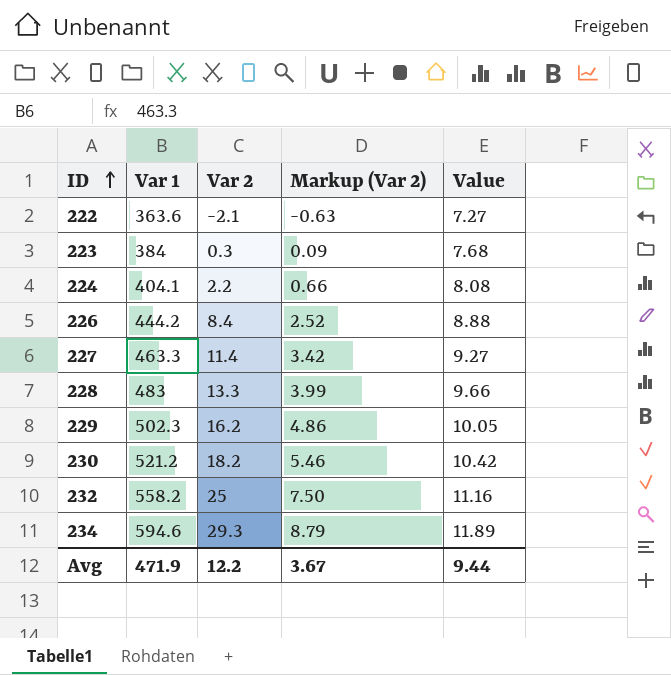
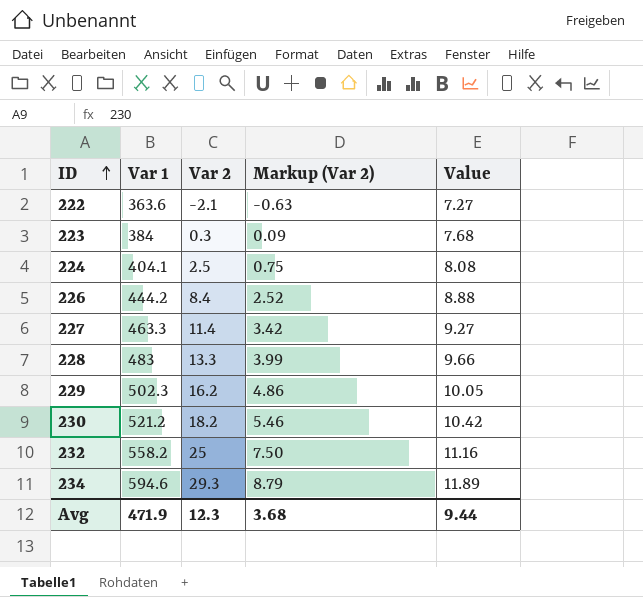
224 | Var 2: 2.2 -> 2.5
224 | Markup (Var 2): 0.66 -> 0.75
Avg | Var 2: 12.2 -> 12.3
Avg | Markup (Var 2): 3.67 -> 3.68

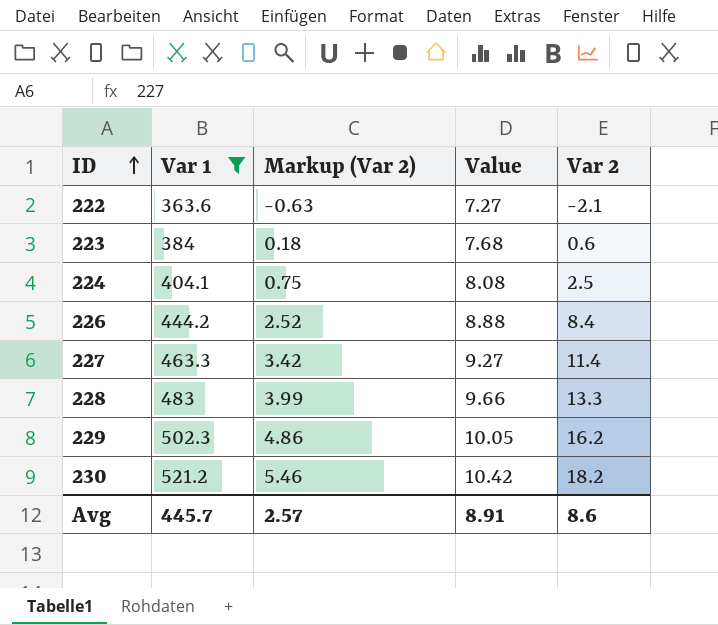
filter: none -> Var 1 <= 521.2
column Var 2 | position: 3 -> 5
223 | Markup (Var 2): 0.09 -> 0.18
223 | Var 2: 0.3 -> 0.6
Avg | Var 1: 471.9 -> 445.7
Avg | Markup (Var 2): 3.68 -> 2.57
Avg | Value: 9.44 -> 8.91
Avg | Var 2: 12.3 -> 8.6

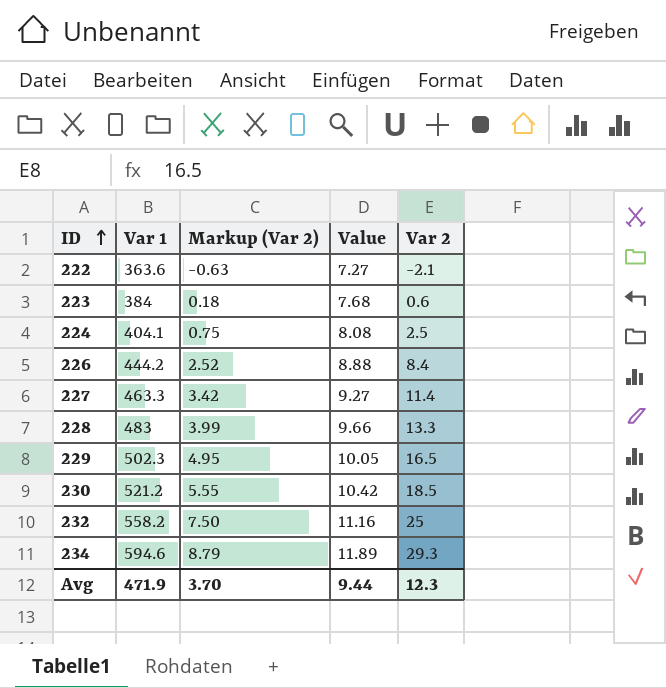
filter: Var 1 <= 521.2 -> none
229 | Markup (Var 2): 4.86 -> 4.95
229 | Var 2: 16.2 -> 16.5
230 | Markup (Var 2): 5.46 -> 5.55
230 | Var 2: 18.2 -> 18.5
Avg | Var 1: 445.7 -> 471.9
Avg | Markup (Var 2): 2.57 -> 3.70
Avg | Value: 8.91 -> 9.44
Avg | Var 2: 8.6 -> 12.3

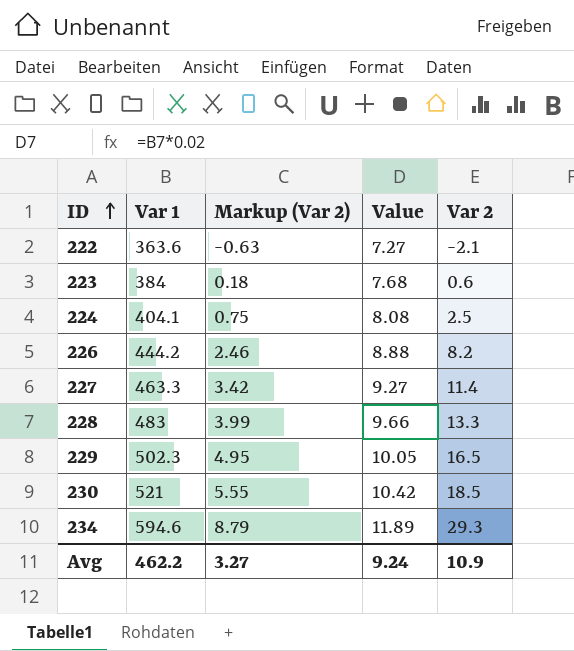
row 232: 558.2 | 7.50 | 11.16 | 25 -> none
226 | Markup (Var 2): 2.52 -> 2.46
226 | Var 2: 8.4 -> 8.2
230 | Var 1: 521.2 -> 521
Avg | Var 1: 471.9 -> 462.2
Avg | Markup (Var 2): 3.70 -> 3.27
Avg | Value: 9.44 -> 9.24
Avg | Var 2: 12.3 -> 10.9

